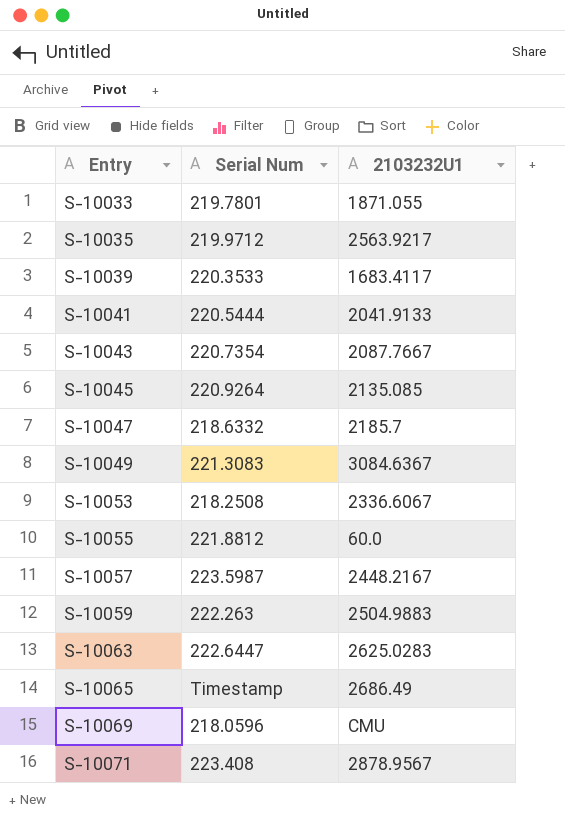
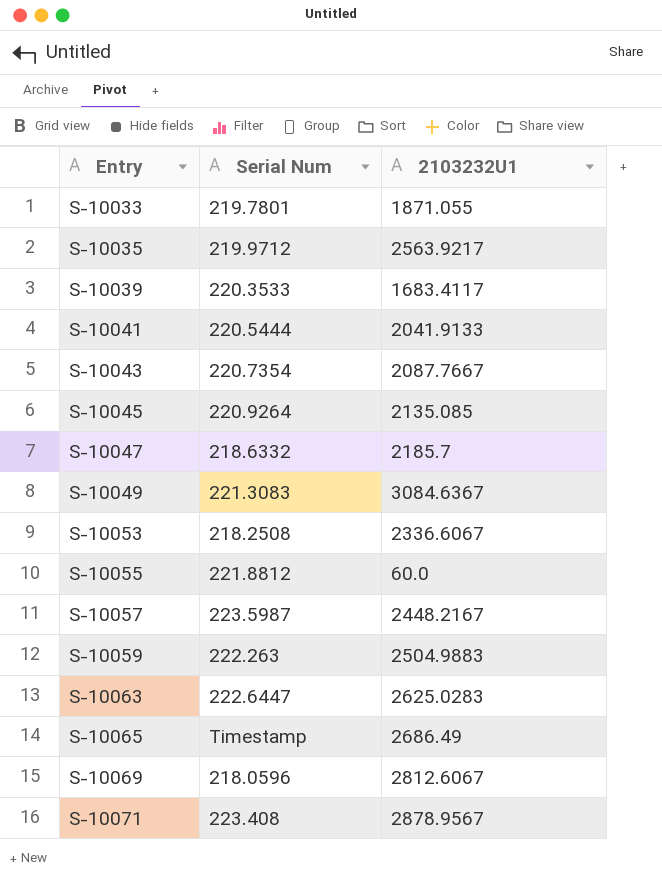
S-10069 | 2103232U1: CMU -> 2812.6067

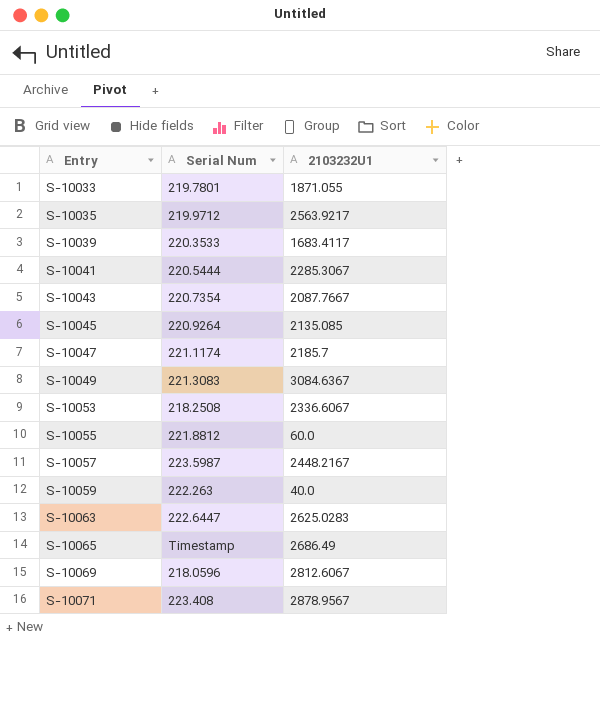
S-10041 | 2103232U1: 2041.9133 -> 2285.3067
S-10047 | Serial Num: 218.6332 -> 221.1174
S-10059 | 2103232U1: 2504.9883 -> 40.0

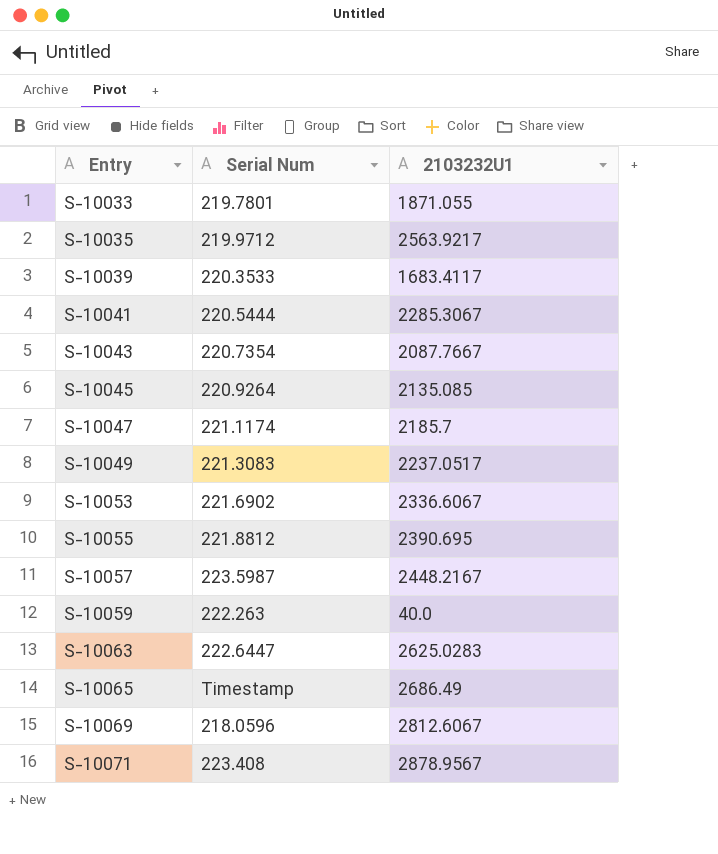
S-10049 | 2103232U1: 3084.6367 -> 2237.0517
S-10053 | Serial Num: 218.2508 -> 221.6902
S-10055 | 2103232U1: 60.0 -> 2390.695

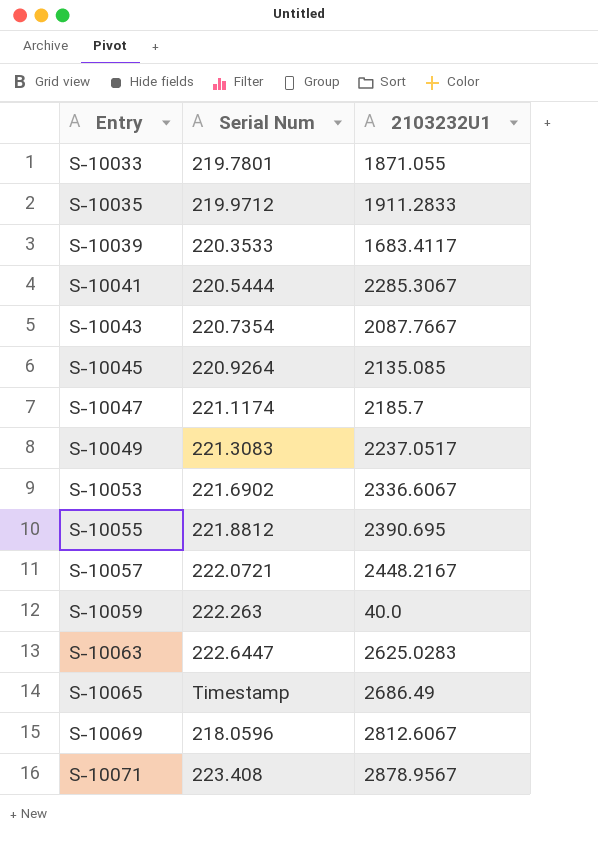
S-10035 | 2103232U1: 2563.9217 -> 1911.2833
S-10057 | Serial Num: 223.5987 -> 222.0721

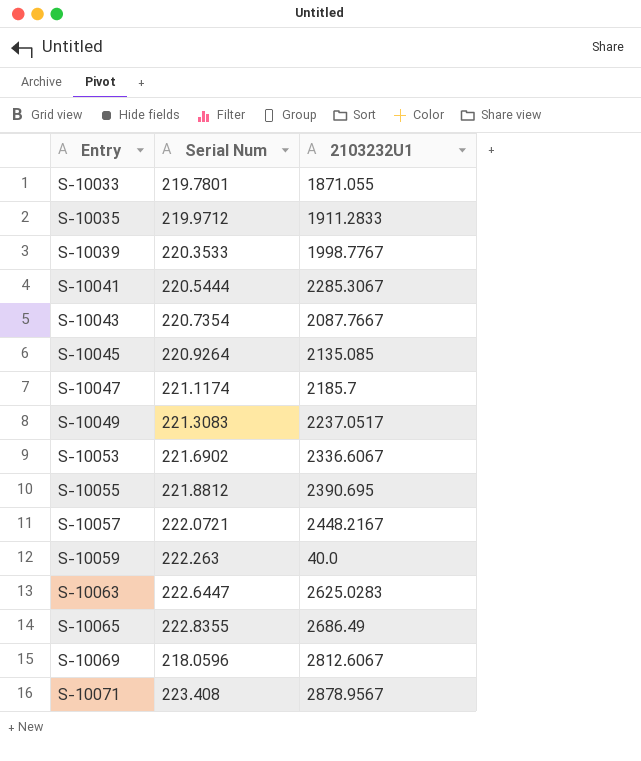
S-10039 | 2103232U1: 1683.4117 -> 1998.7767
S-10065 | Serial Num: Timestamp -> 222.8355

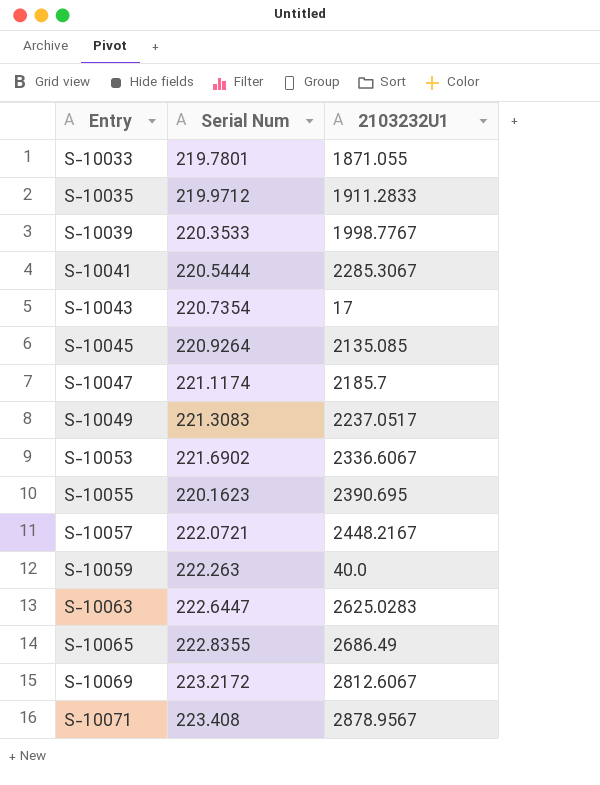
S-10043 | 2103232U1: 2087.7667 -> 17
S-10055 | Serial Num: 221.8812 -> 220.1623
S-10069 | Serial Num: 218.0596 -> 223.2172

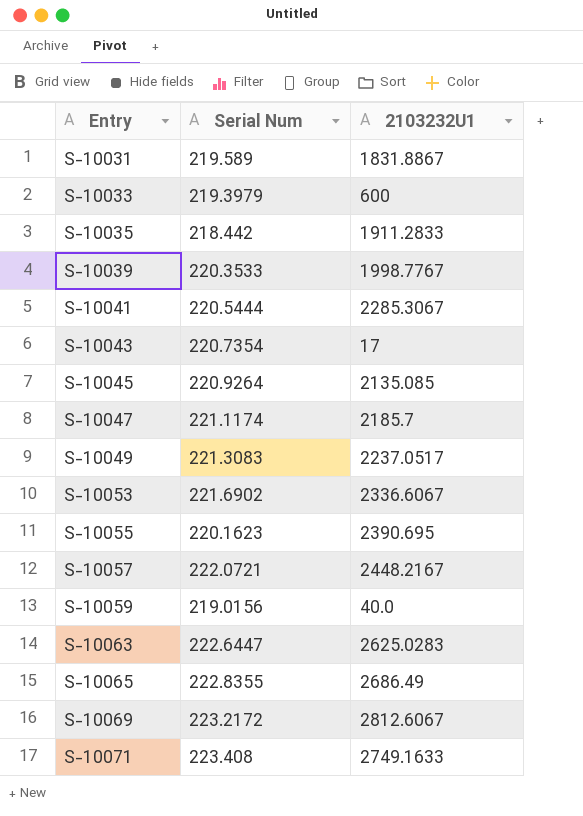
row S-10031: none -> 219.589 | 1831.8867
S-10033 | Serial Num: 219.7801 -> 219.3979
S-10033 | 2103232U1: 1871.055 -> 600
S-10035 | Serial Num: 219.9712 -> 218.442
S-10059 | Serial Num: 222.263 -> 219.0156
S-10071 | 2103232U1: 2878.9567 -> 2749.1633

